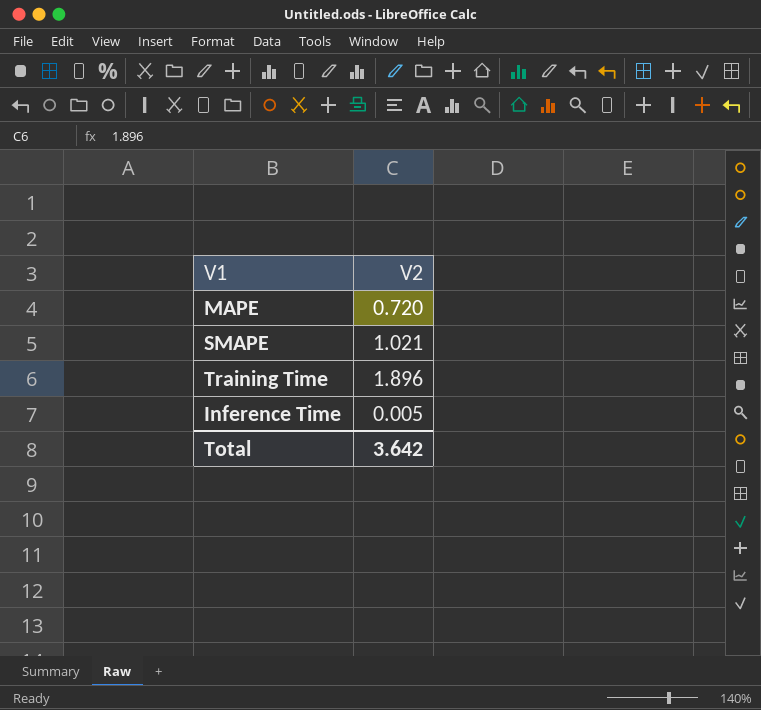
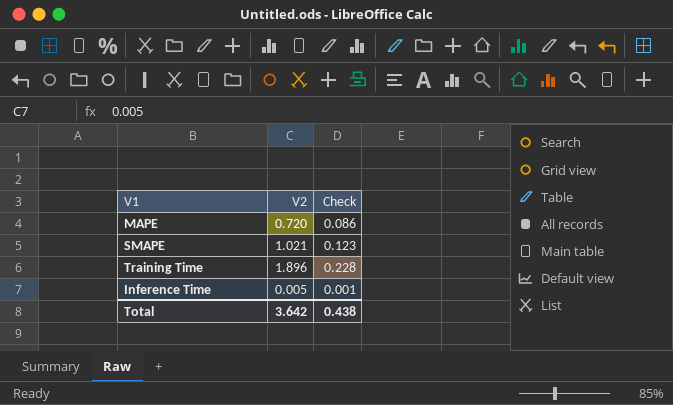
column Check | formula: none -> [V2] * 0.12

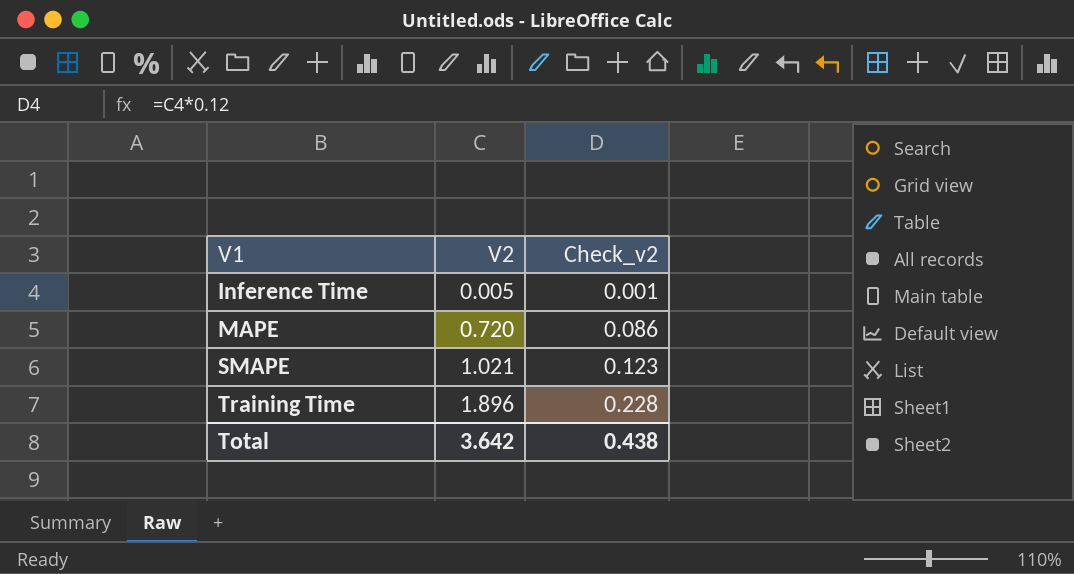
row order: none -> V1 ascending
column name: Check -> Check_v2

